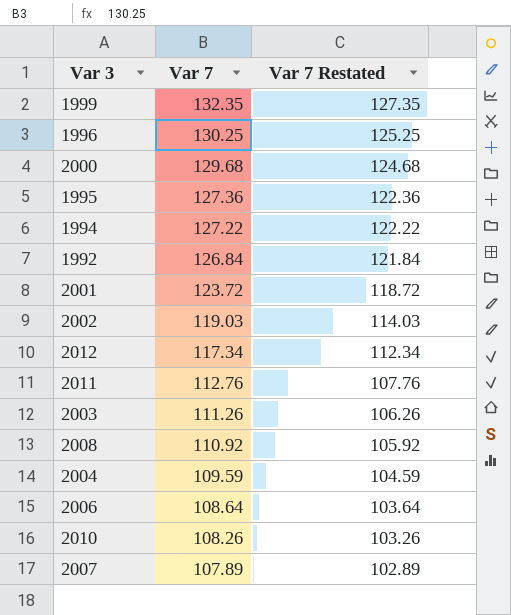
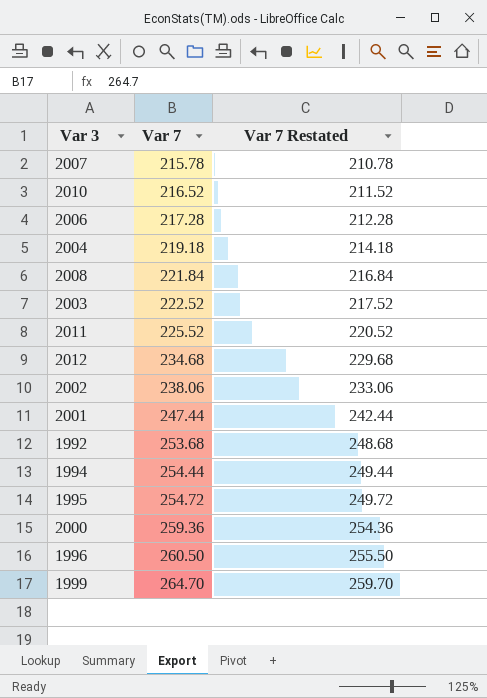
row order: Var 7 descending -> Var 7 ascending
2007 | Var 7: 107.89 -> 215.78
2007 | Var 7 Restated: 102.89 -> 210.78
2010 | Var 7: 108.26 -> 216.52
2010 | Var 7 Restated: 103.26 -> 211.52
2006 | Var 7: 108.64 -> 217.28
2006 | Var 7 Restated: 103.64 -> 212.28
2004 | Var 7: 109.59 -> 219.18
2004 | Var 7 Restated: 104.59 -> 214.18
2008 | Var 7: 110.92 -> 221.84
2008 | Var 7 Restated: 105.92 -> 216.84
2003 | Var 7: 111.26 -> 222.52
2003 | Var 7 Restated: 106.26 -> 217.52
2011 | Var 7: 112.76 -> 225.52
2011 | Var 7 Restated: 107.76 -> 220.52
2012 | Var 7: 117.34 -> 234.68
2012 | Var 7 Restated: 112.34 -> 229.68
2002 | Var 7: 119.03 -> 238.06
2002 | Var 7 Restated: 114.03 -> 233.06
2001 | Var 7: 123.72 -> 247.44
2001 | Var 7 Restated: 118.72 -> 242.44
1992 | Var 7: 126.84 -> 253.68
1992 | Var 7 Restated: 121.84 -> 248.68
1994 | Var 7: 127.22 -> 254.44
1994 | Var 7 Restated: 122.22 -> 249.44
1995 | Var 7: 127.36 -> 254.72
1995 | Var 7 Restated: 122.36 -> 249.72
2000 | Var 7: 129.68 -> 259.36
2000 | Var 7 Restated: 124.68 -> 254.36
1996 | Var 7: 130.25 -> 260.50
1996 | Var 7 Restated: 125.25 -> 255.50
1999 | Var 7: 132.35 -> 264.70
1999 | Var 7 Restated: 127.35 -> 259.70

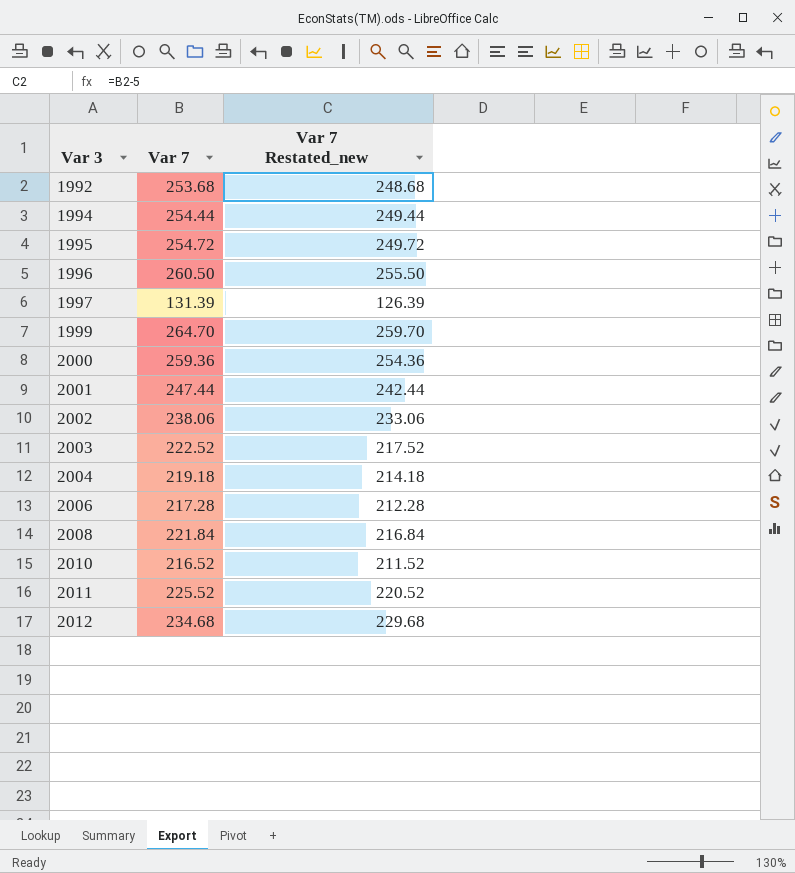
row order: Var 7 ascending -> Var 3 ascending
column name: Var 7 Restated -> Var 7 Restated_new
row 2007: 215.78 | 210.78 -> none
row 1997: none -> 131.39 | 126.39

